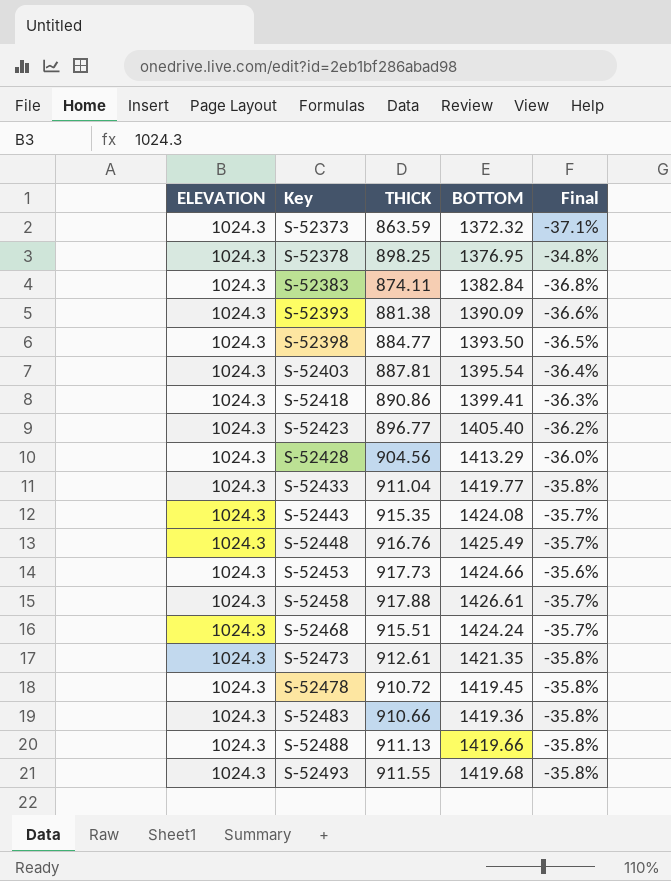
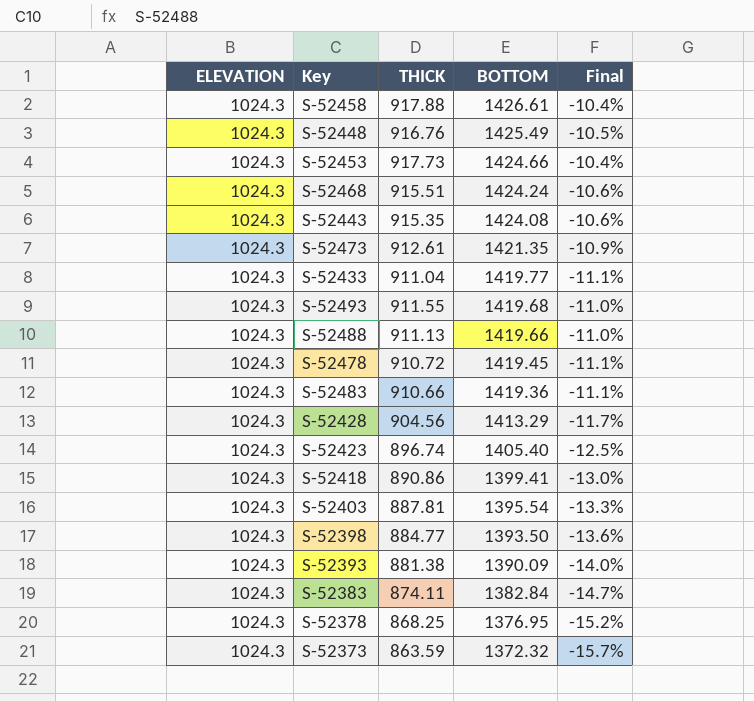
row order: Key ascending -> BOTTOM descending
column Final | formula: ([THICK] - [BOTTOM]) / [BOTTOM] -> ([THICK] - [ELEVATION]) / [ELEVATION]
S-52423 | THICK: 896.77 -> 896.74
S-52378 | THICK: 898.25 -> 868.25

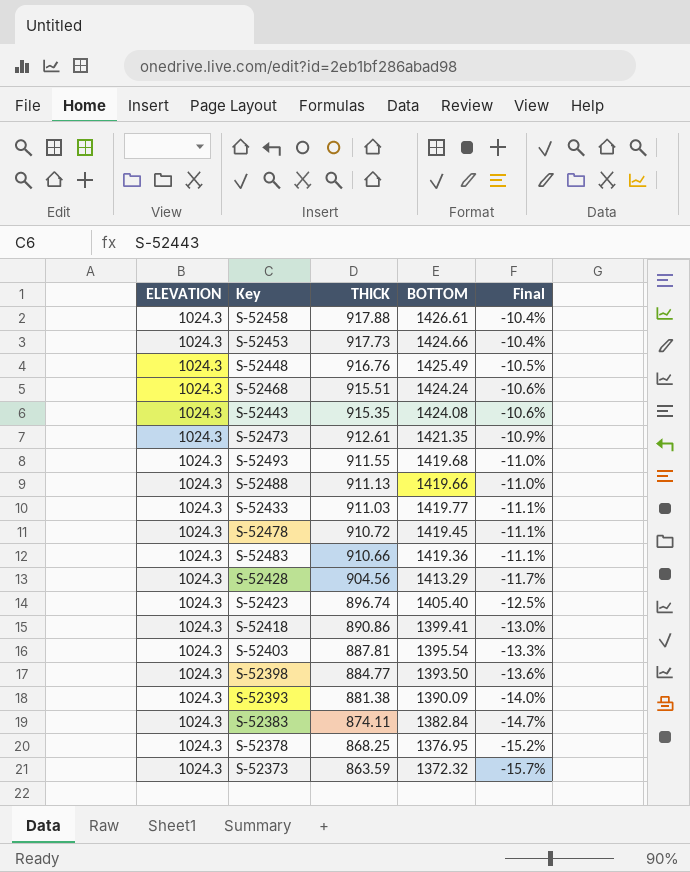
row order: BOTTOM descending -> THICK descending
S-52433 | THICK: 911.04 -> 911.03

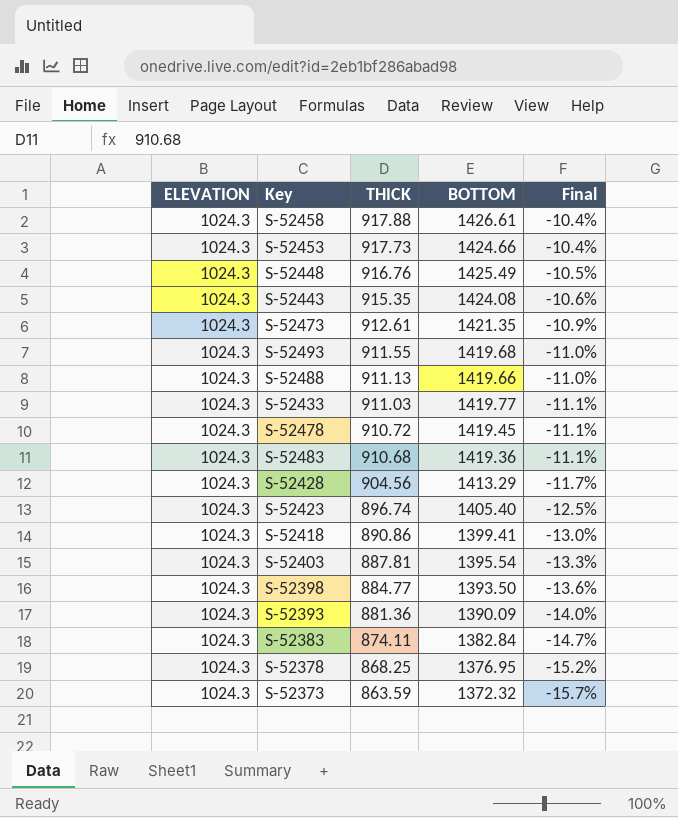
row S-52468: 1024.3 | 915.51 | 1424.24 | -10.6% -> none
S-52483 | THICK: 910.66 -> 910.68
S-52393 | THICK: 881.38 -> 881.36

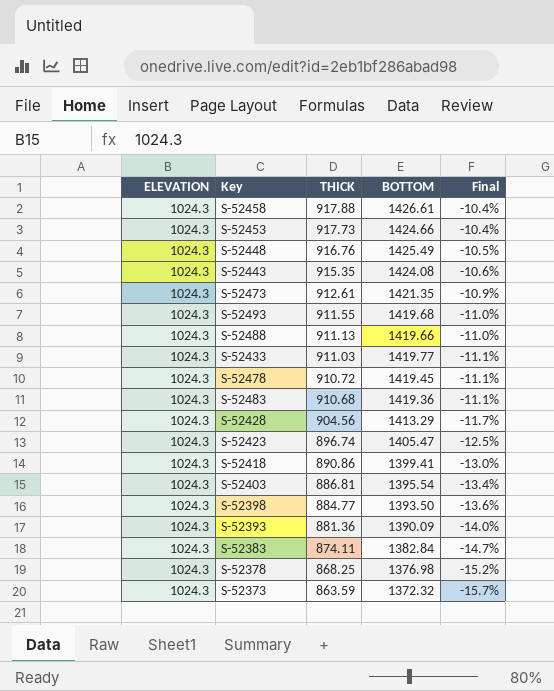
S-52423 | BOTTOM: 1405.40 -> 1405.47
S-52403 | THICK: 887.81 -> 886.81
S-52403 | Final: -13.3% -> -13.4%
S-52378 | BOTTOM: 1376.95 -> 1376.98

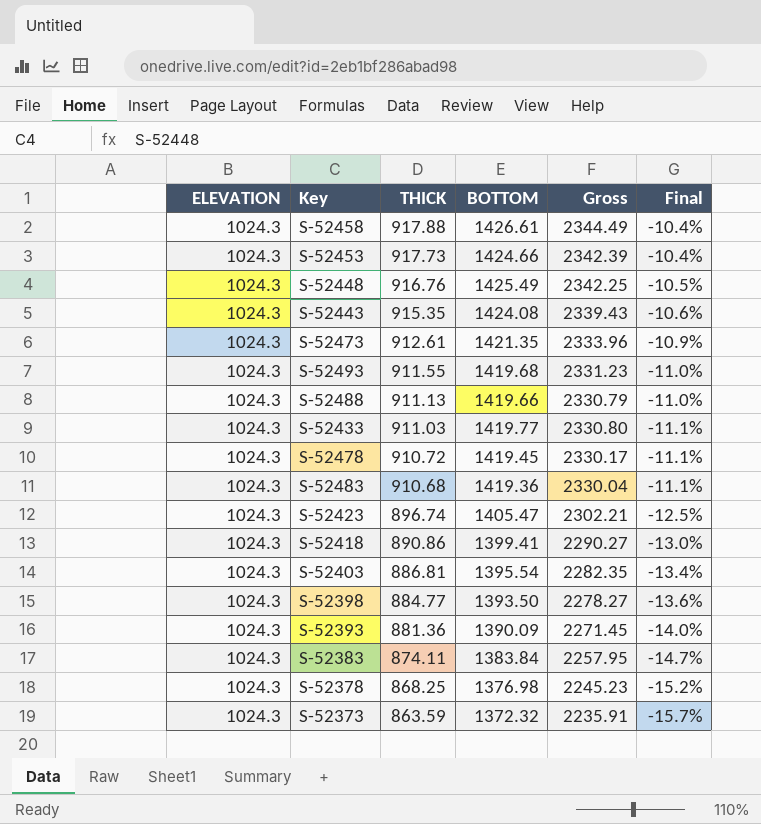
column Gross | formula: none -> [THICK] + [BOTTOM]
row S-52428: 1024.3 | 904.56 | 1413.29 | -11.7% -> none
S-52383 | BOTTOM: 1382.84 -> 1383.84

